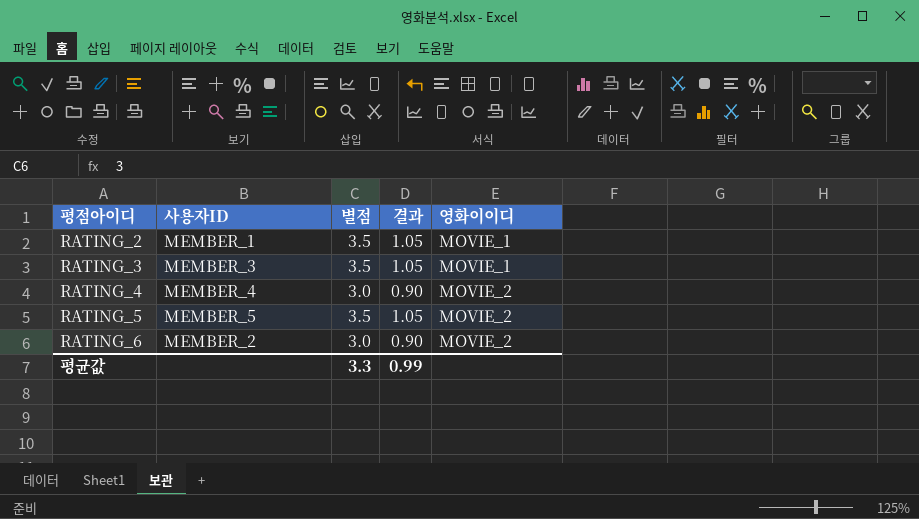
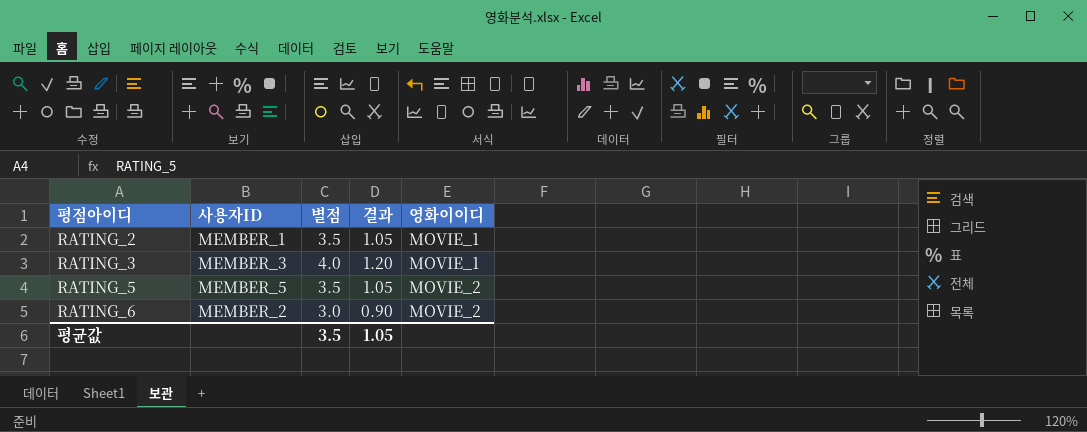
row RATING_4: MEMBER_4 | 3.0 | 0.90 | MOVIE_2 -> none
RATING_3 | 별점: 3.5 -> 4.0
RATING_3 | 결과: 1.05 -> 1.20
평균값 | 별점: 3.3 -> 3.5
평균값 | 결과: 0.99 -> 1.05

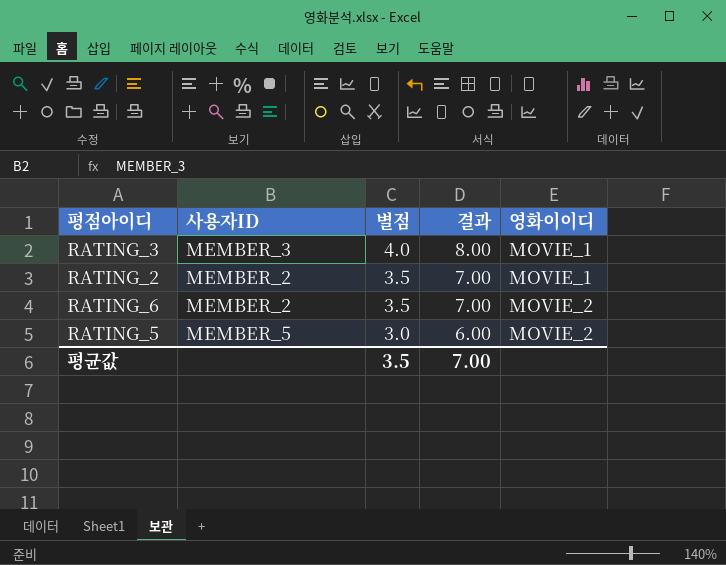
row order: 평점아이디 ascending -> 별점 descending
column 결과 | formula: [별점] * 0.3 -> [별점] * 2
RATING_2 | 사용자ID: MEMBER_1 -> MEMBER_2
RATING_6 | 별점: 3.0 -> 3.5
RATING_5 | 별점: 3.5 -> 3.0
평균값 | 결과: 1.05 -> 7.00

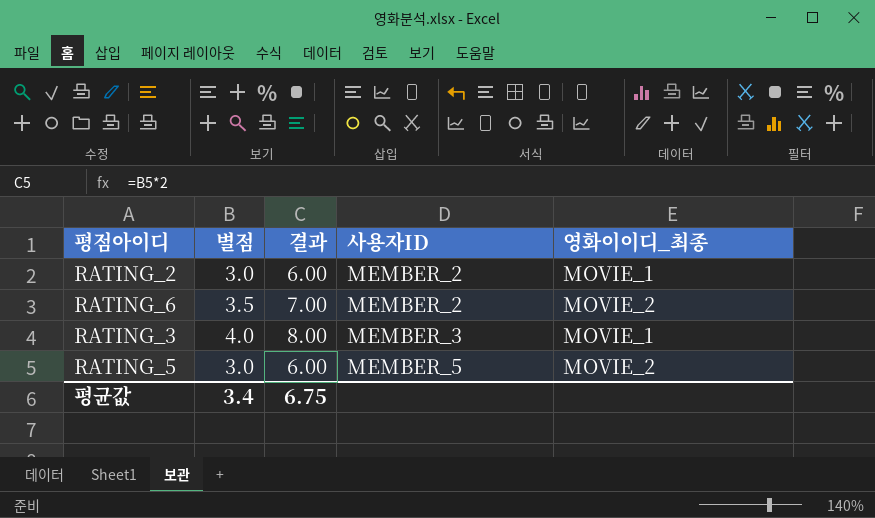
row order: 별점 descending -> 사용자ID ascending
column 사용자ID | position: 2 -> 4
column name: 영화이이디 -> 영화이이디_최종
RATING_2 | 별점: 3.5 -> 3.0
RATING_2 | 결과: 7.00 -> 6.00
평균값 | 별점: 3.5 -> 3.4
평균값 | 결과: 7.00 -> 6.75

